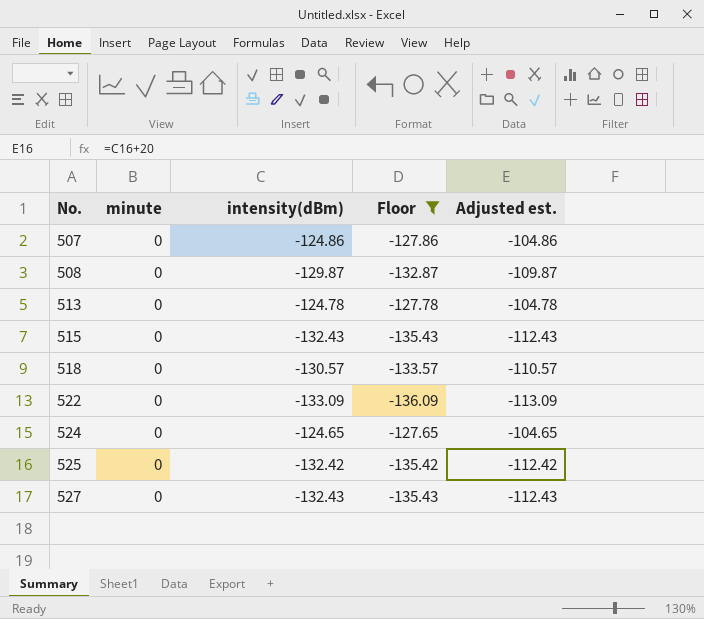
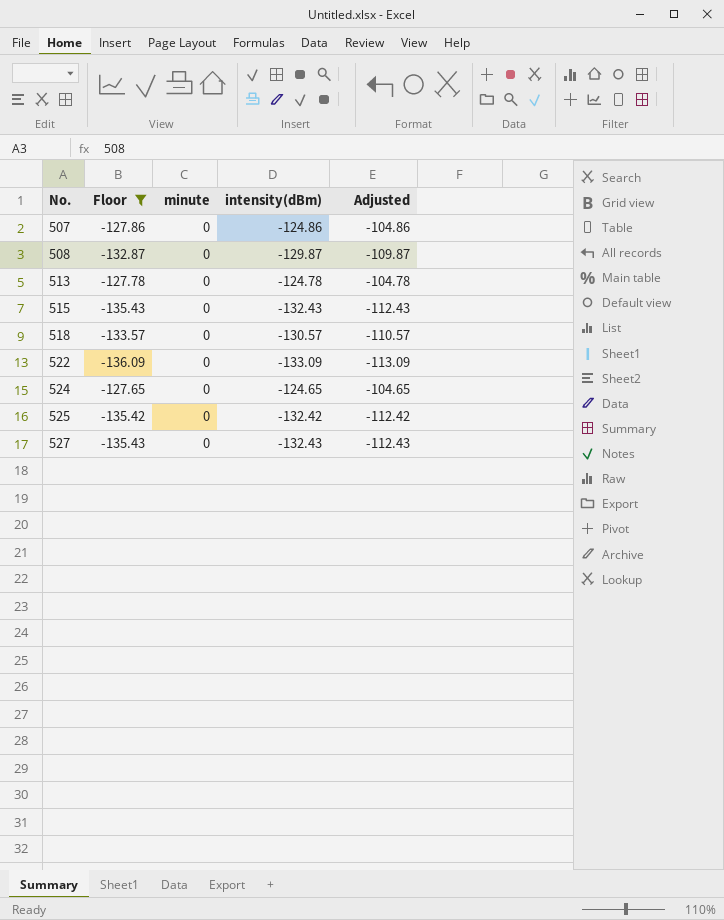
column Floor | position: 4 -> 2
column name: Adjusted est. -> Adjusted

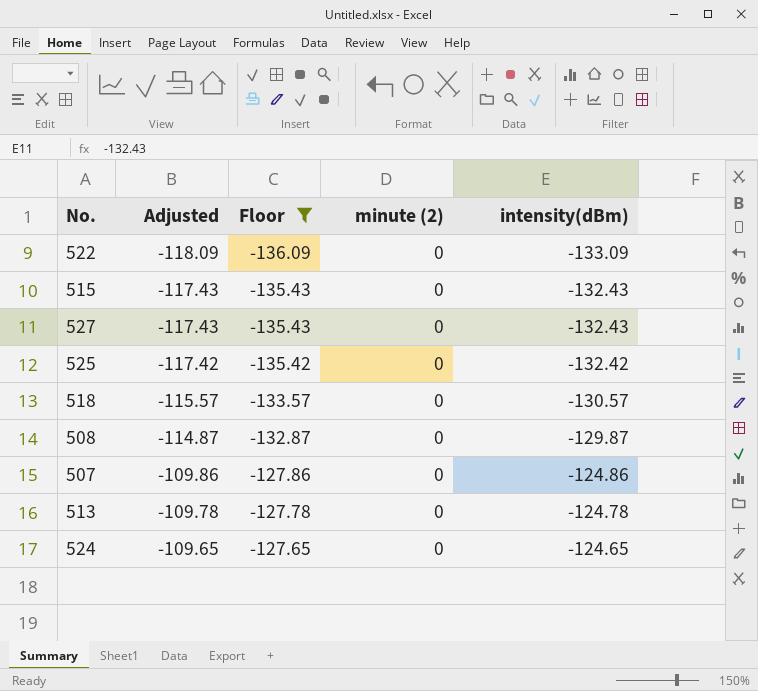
row order: No. ascending -> Adjusted ascending
column Adjusted | formula: [intensity(dBm)] + 20 -> [intensity(dBm)] + 15
column Adjusted | position: 5 -> 2
column name: minute -> minute (2)

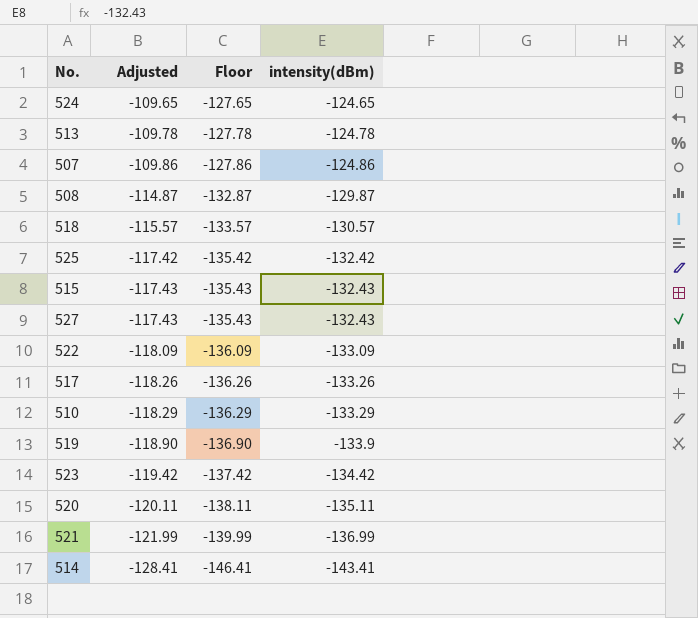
filter: Floor >= -136.09 -> none
row order: Adjusted ascending -> Adjusted descending
column minute (2) | position: 4 -> none

